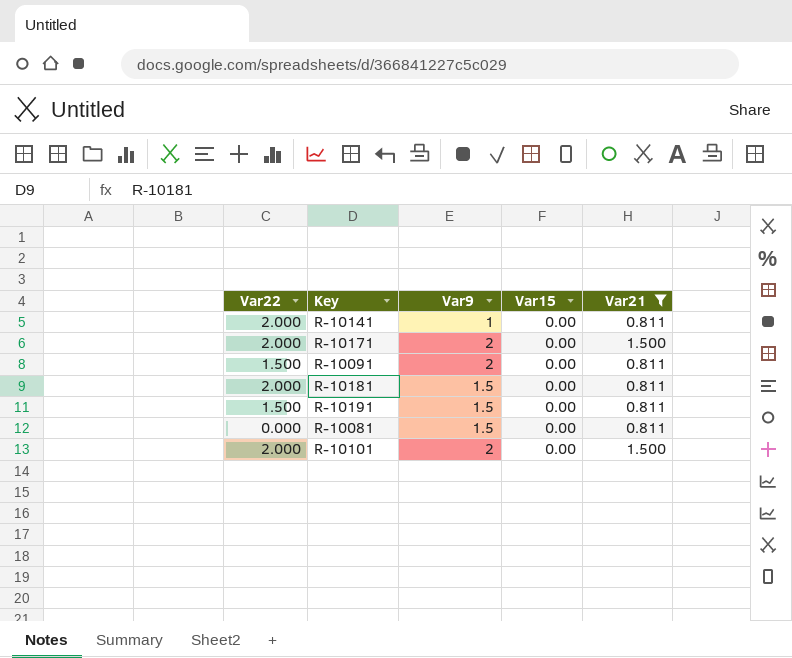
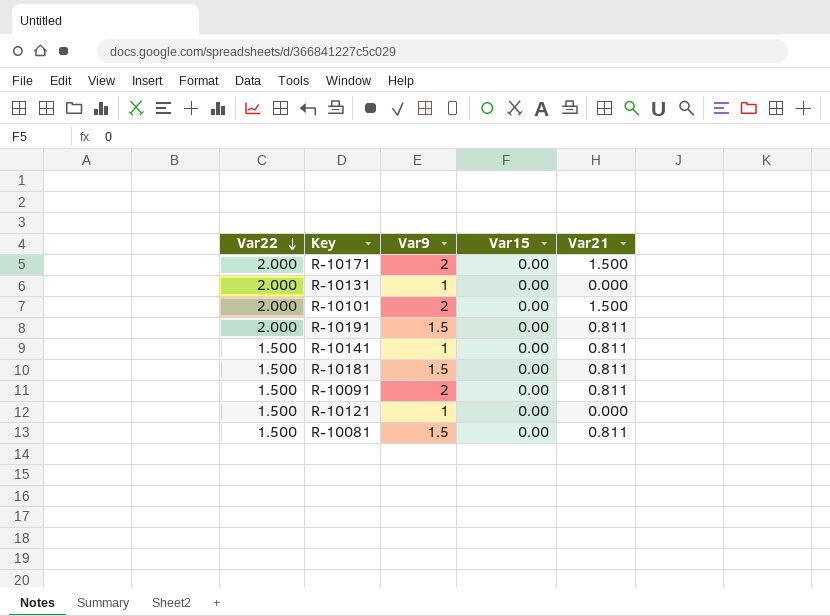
filter: Var21 != 0.000 -> none
row order: none -> Var22 descending
R-10191 | Var22: 1.500 -> 2.000
R-10141 | Var22: 2.000 -> 1.500
R-10181 | Var22: 2.000 -> 1.500
R-10081 | Var22: 0.000 -> 1.500

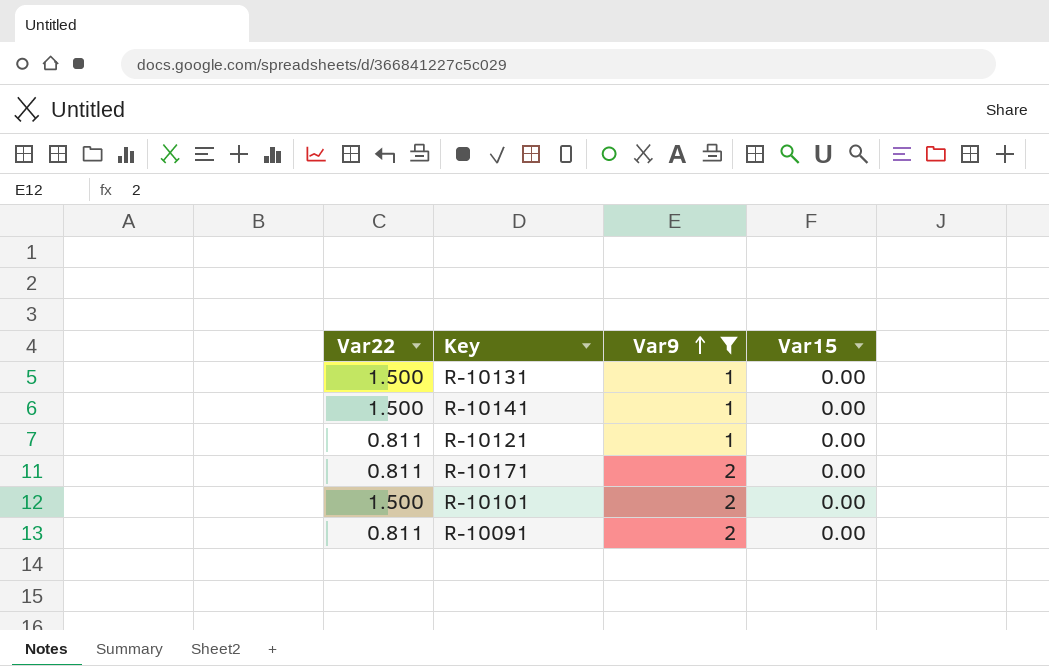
filter: none -> Var9 != 1.5
row order: Var22 descending -> Var9 ascending
column Var21 | position: 5 -> none
R-10131 | Var22: 2.000 -> 1.500
R-10121 | Var22: 1.500 -> 0.811
R-10171 | Var22: 2.000 -> 0.811
R-10101 | Var22: 2.000 -> 1.500
R-10091 | Var22: 1.500 -> 0.811

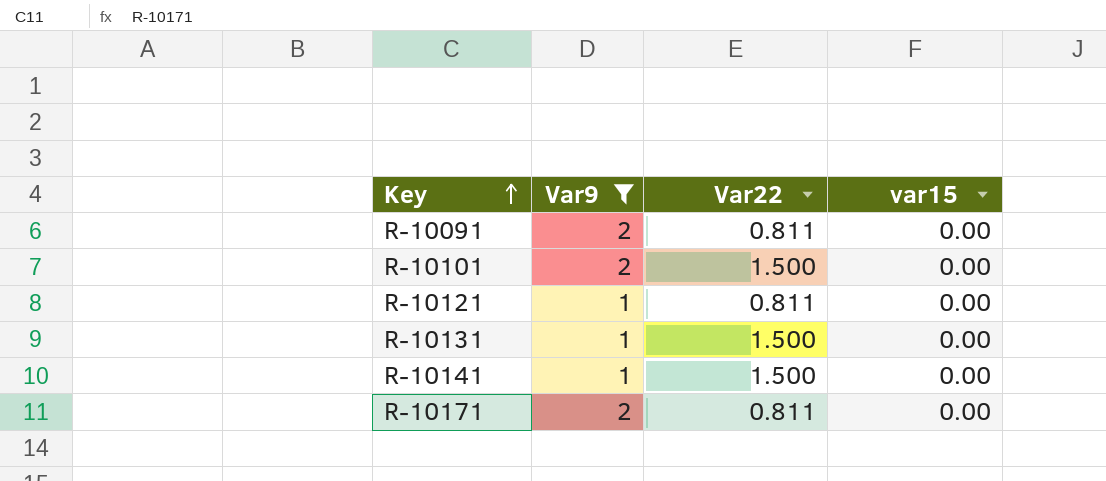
row order: Var9 ascending -> Key ascending
column Var22 | position: 1 -> 3
column name: Var15 -> var15

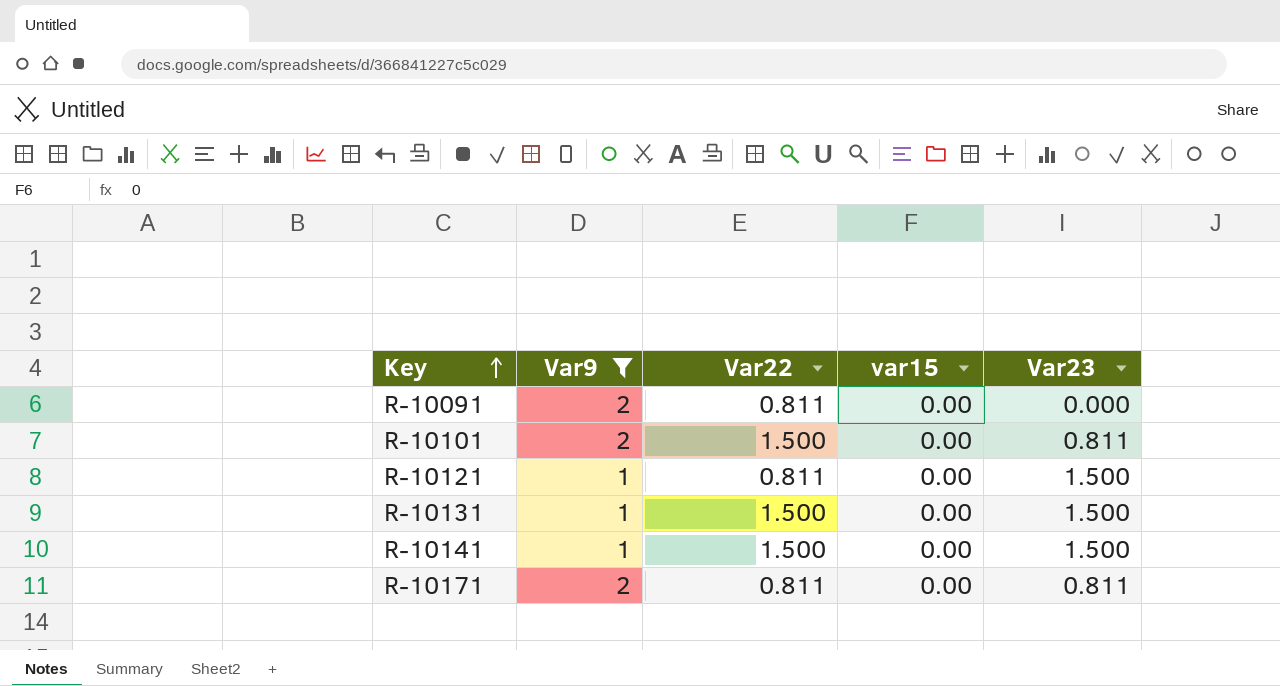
column Var23 | position: none -> 5

